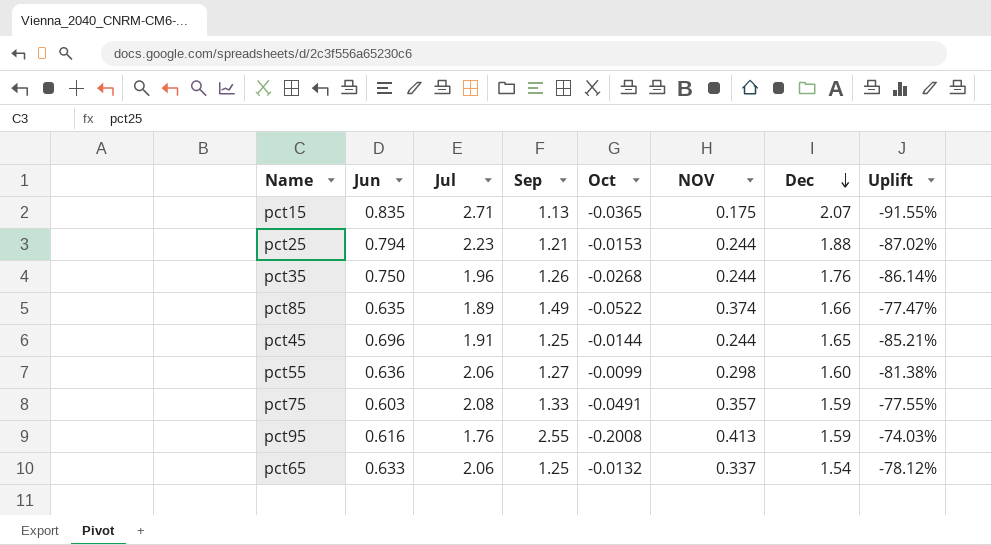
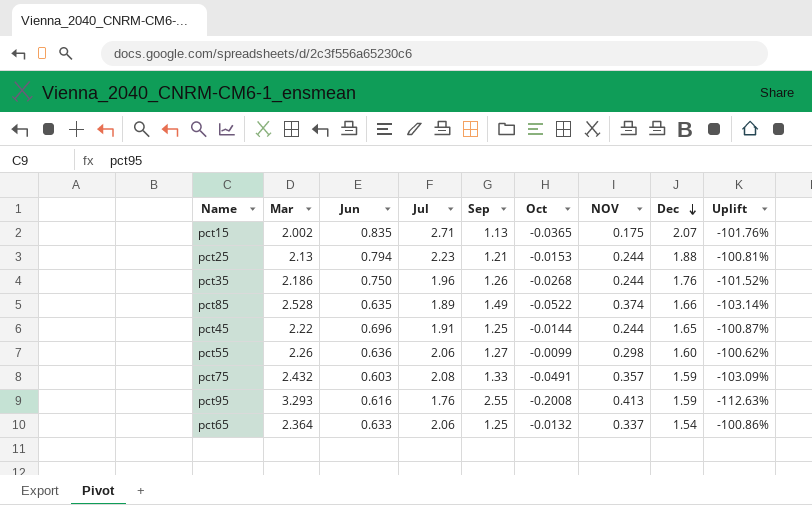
column Mar | position: none -> 2
column Uplift | formula: ([NOV] - [Dec]) / [Dec] -> ([Oct] - [Dec]) / [Dec]

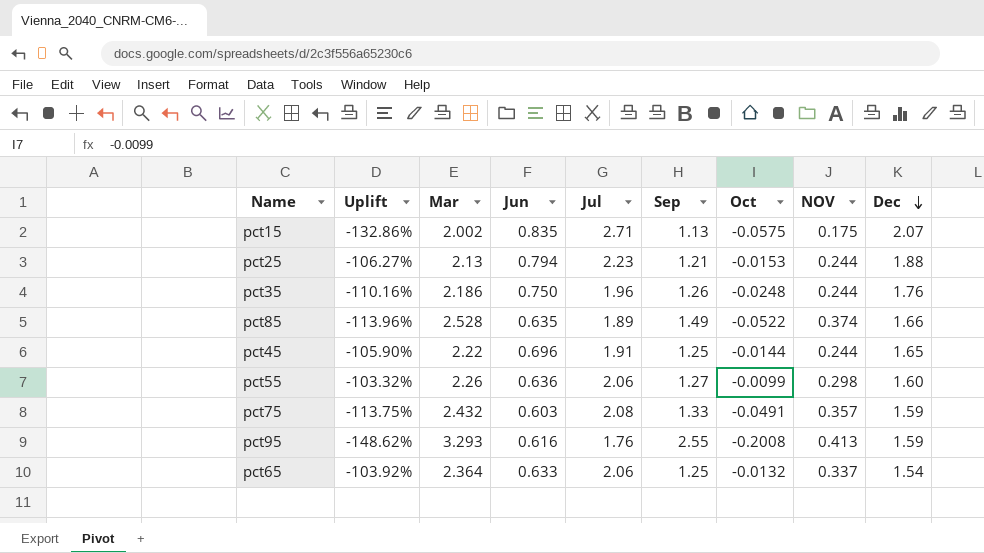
column Uplift | formula: ([Oct] - [Dec]) / [Dec] -> ([Oct] - [NOV]) / [NOV]
column Uplift | position: 9 -> 2
pct15 | Oct: -0.0365 -> -0.0575
pct35 | Oct: -0.0268 -> -0.0248

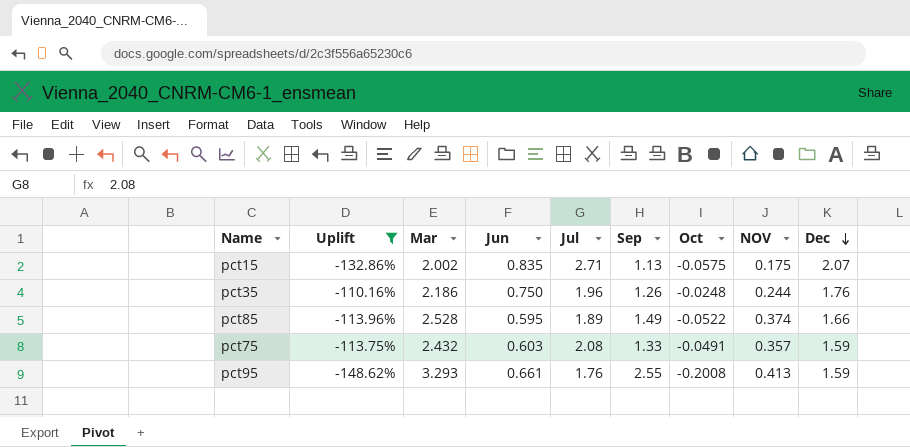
filter: none -> Uplift <= -110.16%
pct85 | Jun: 0.635 -> 0.595
pct95 | Jun: 0.616 -> 0.661

